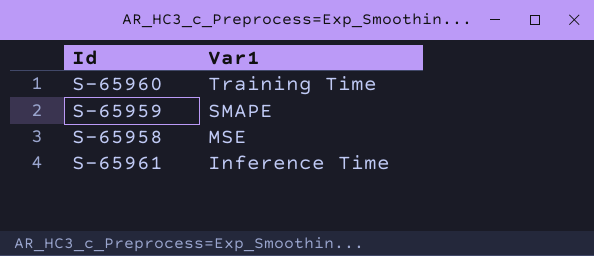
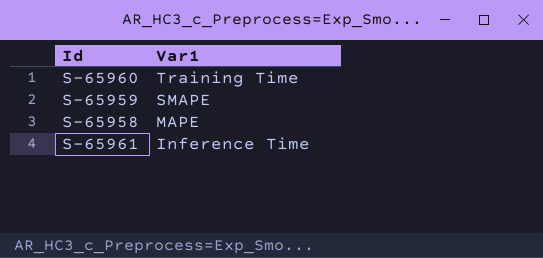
S-65958 | Var1: MSE -> MAPE

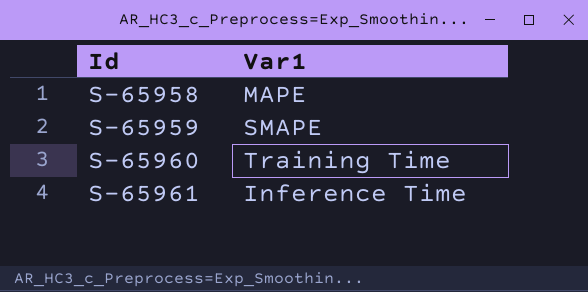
row order: Var1 descending -> Id ascending

